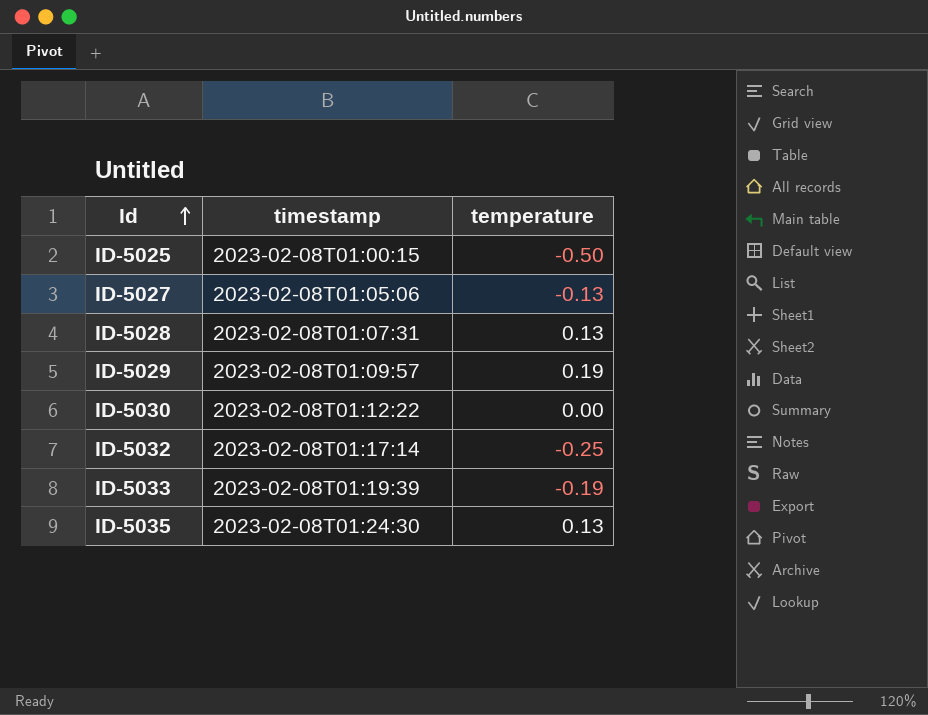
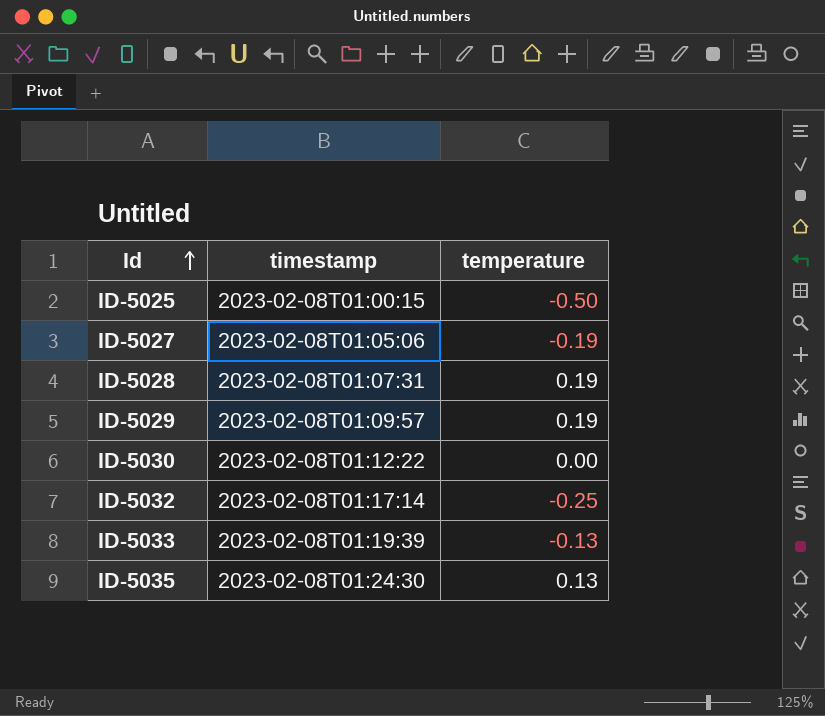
ID-5027 | temperature: -0.13 -> -0.19
ID-5028 | temperature: 0.13 -> 0.19
ID-5033 | temperature: -0.19 -> -0.13

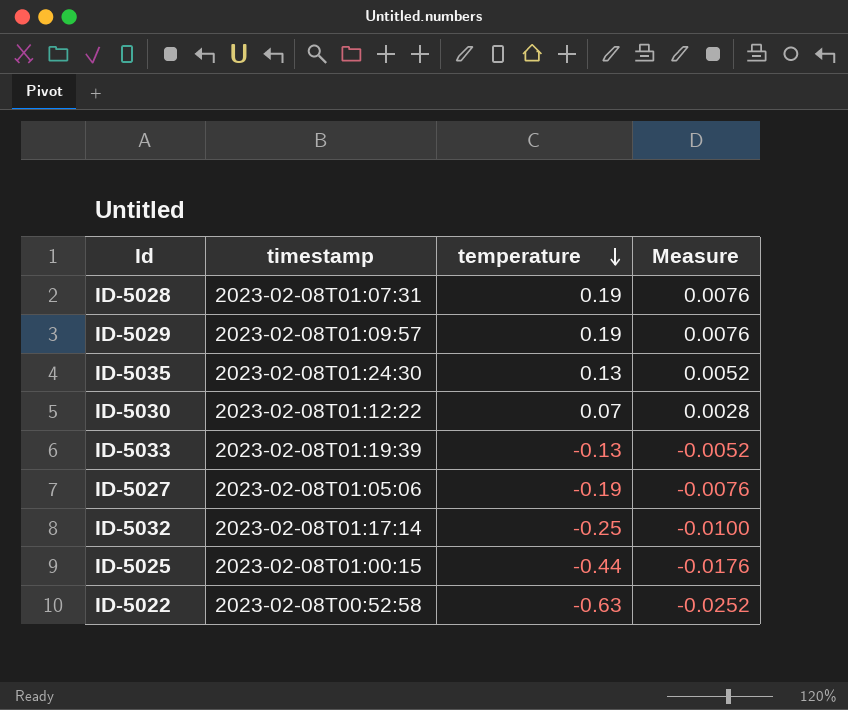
row order: Id ascending -> temperature descending
column Measure | formula: none -> [temperature] * 0.04
ID-5030 | temperature: 0.00 -> 0.07
ID-5025 | temperature: -0.50 -> -0.44
row ID-5022: none -> 2023-02-08T00:52:58 | -0.63 | -0.0252

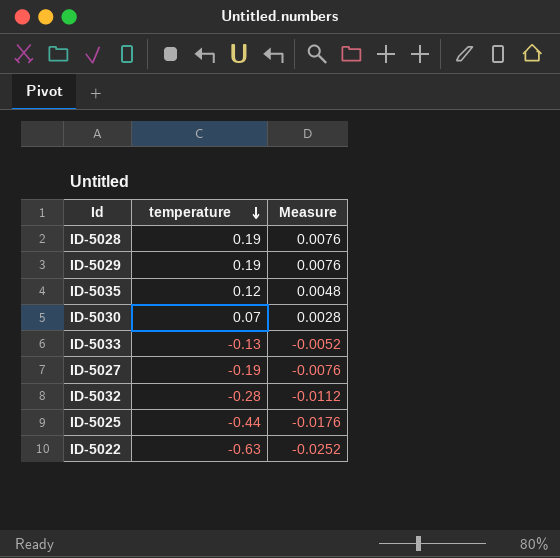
column timestamp | position: 2 -> none
ID-5035 | temperature: 0.13 -> 0.12
ID-5035 | Measure: 0.0052 -> 0.0048
ID-5032 | temperature: -0.25 -> -0.28
ID-5032 | Measure: -0.0100 -> -0.0112

